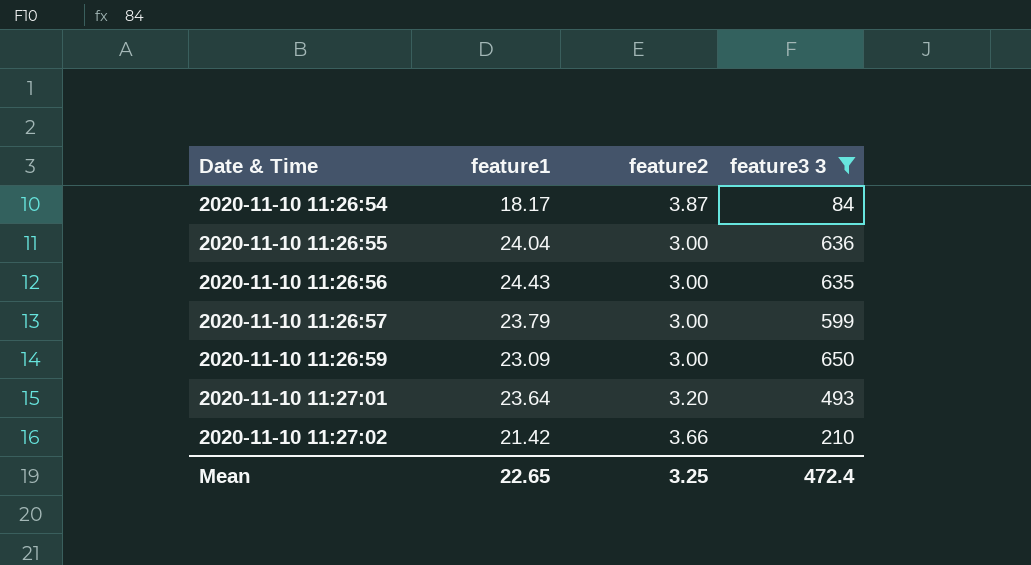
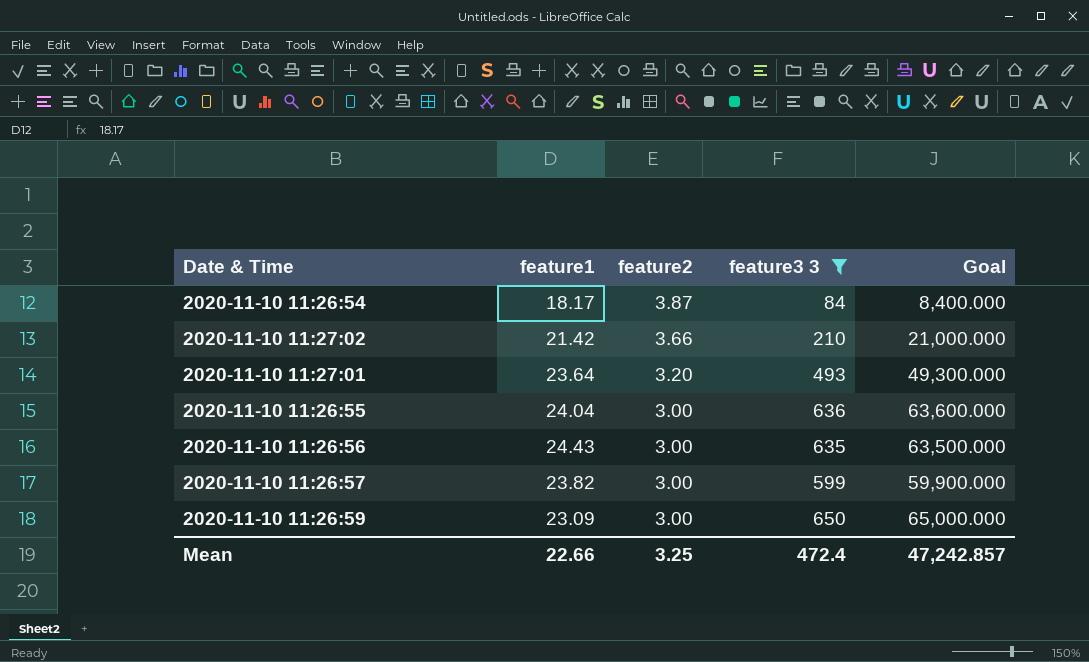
row order: Date & Time ascending -> feature2 descending
column Goal | formula: none -> [feature3 3] * 100
2020-11-10 11:26:57 | feature1: 23.79 -> 23.82
Mean | feature1: 22.65 -> 22.66

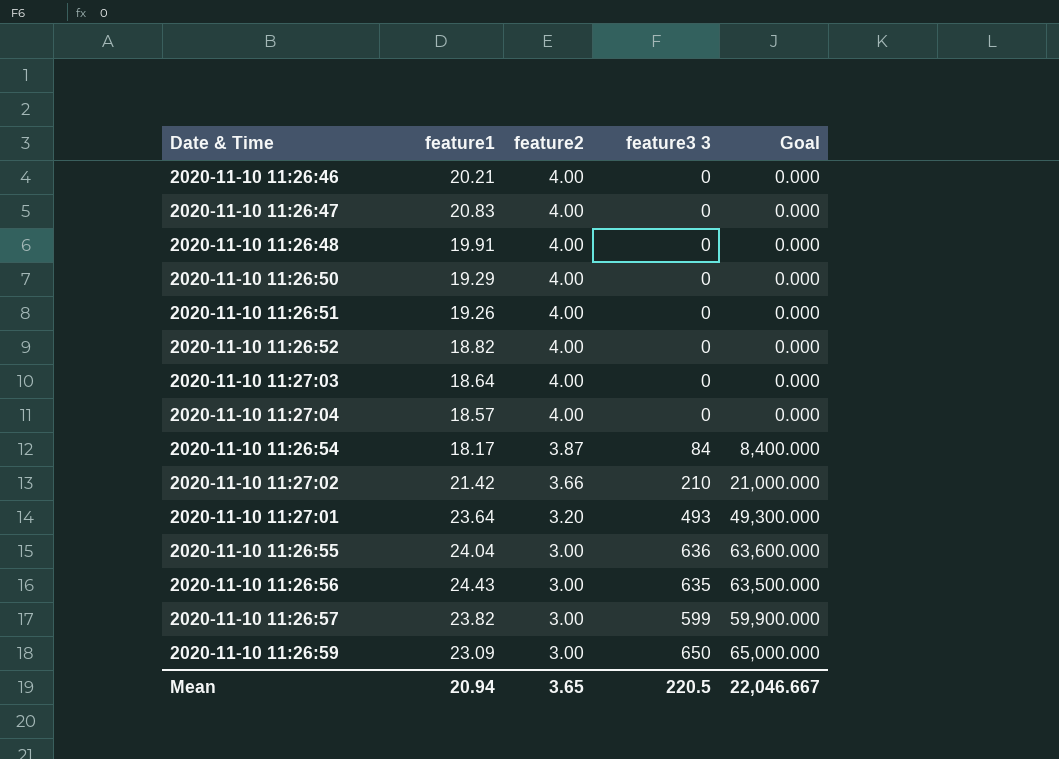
filter: feature3 3 != 0 -> none
Mean | feature1: 22.66 -> 20.94
Mean | feature2: 3.25 -> 3.65
Mean | feature3 3: 472.4 -> 220.5
Mean | Goal: 47,242.857 -> 22,046.667

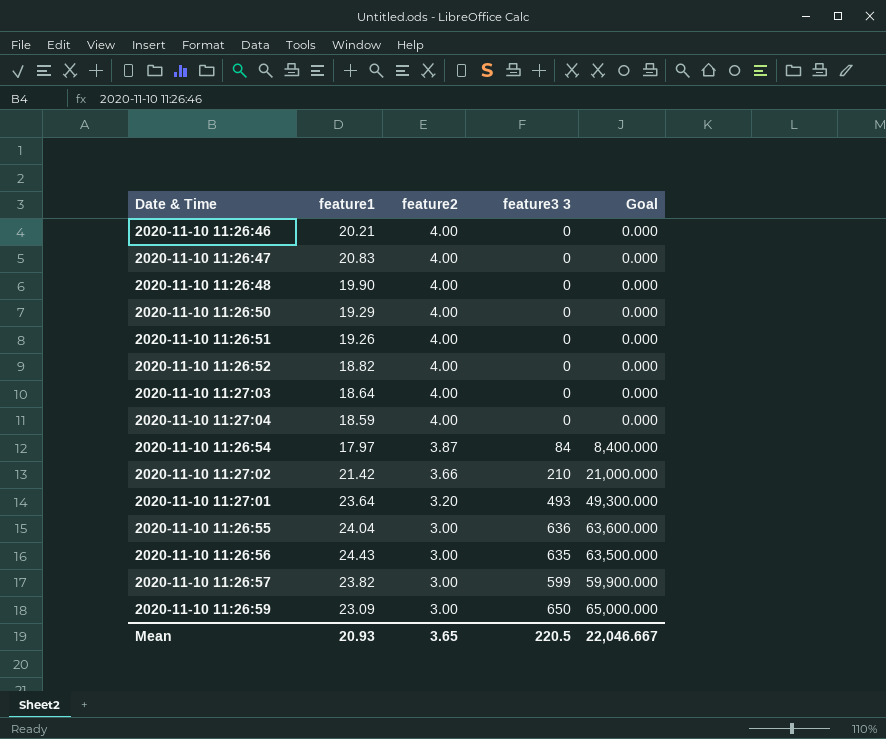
2020-11-10 11:26:48 | feature1: 19.91 -> 19.90
2020-11-10 11:27:04 | feature1: 18.57 -> 18.59
2020-11-10 11:26:54 | feature1: 18.17 -> 17.97
Mean | feature1: 20.94 -> 20.93

